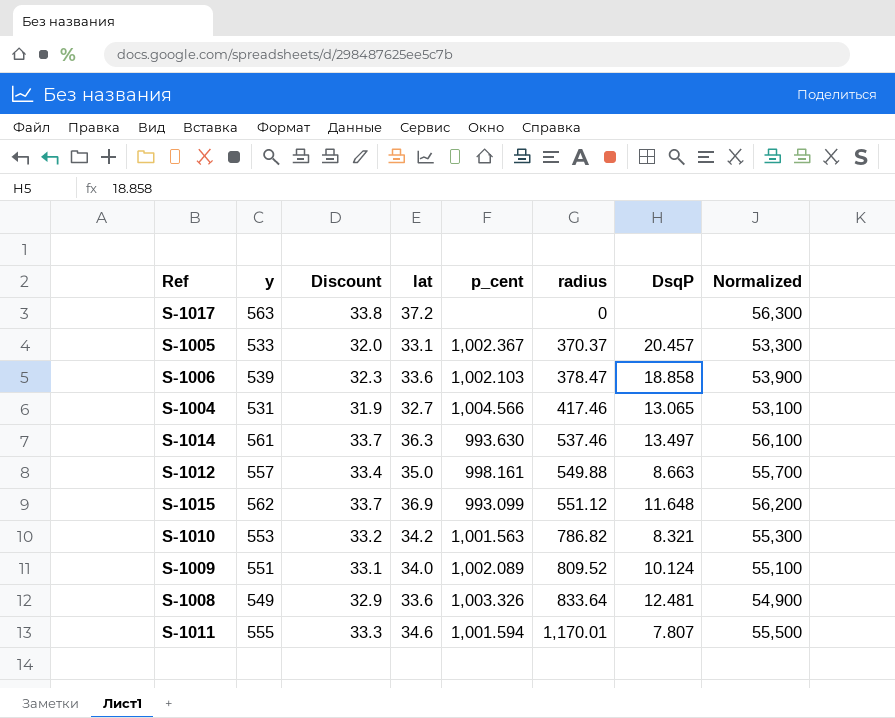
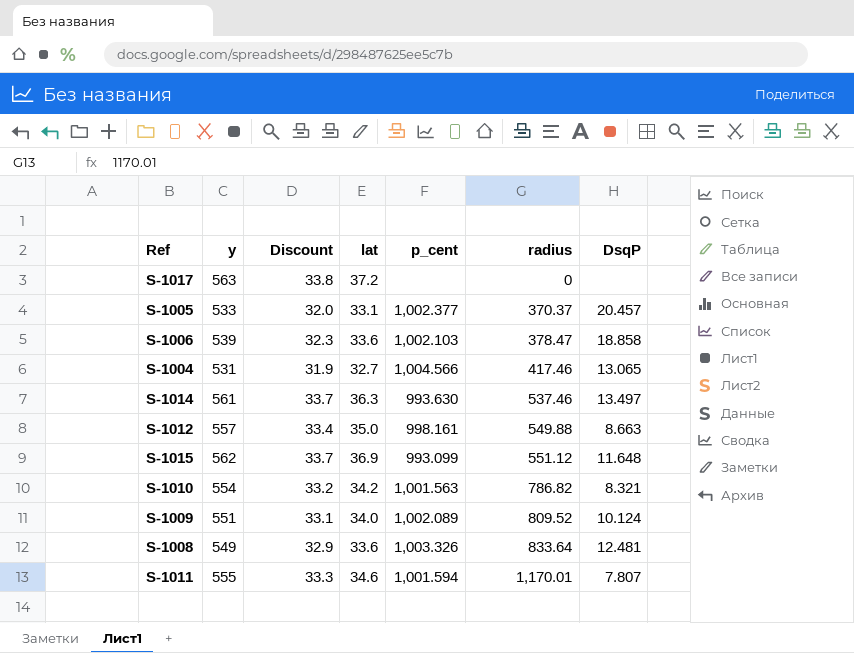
column Normalized | formula: [y] * 100 -> none
S-1005 | p_cent: 1,002.367 -> 1,002.377
S-1010 | y: 553 -> 554

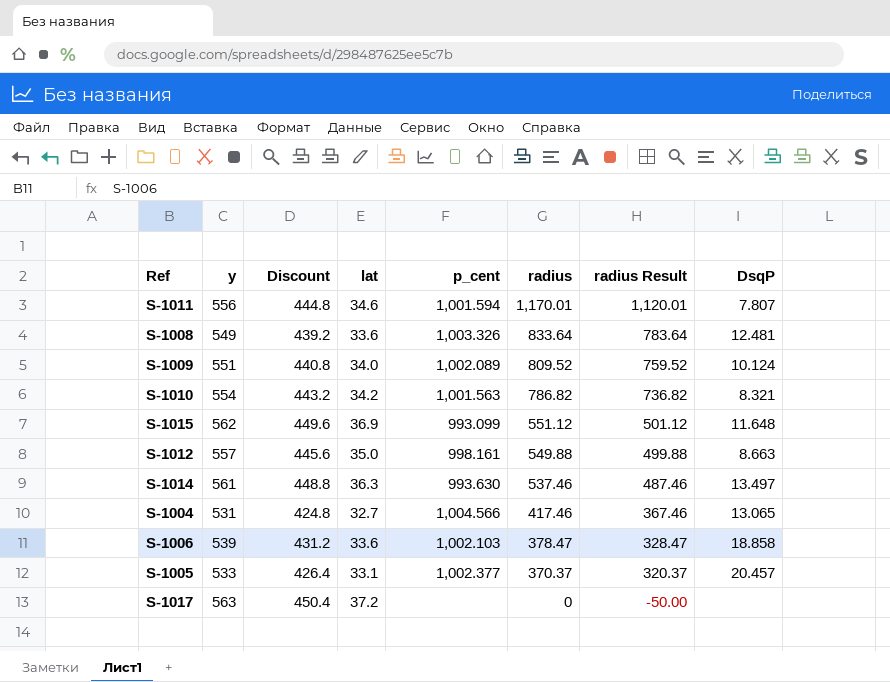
row order: radius ascending -> radius descending
column Discount | formula: [y] * 0.06 -> [y] * 0.8
column radius Result | formula: none -> [radius] - 50
S-1011 | y: 555 -> 556

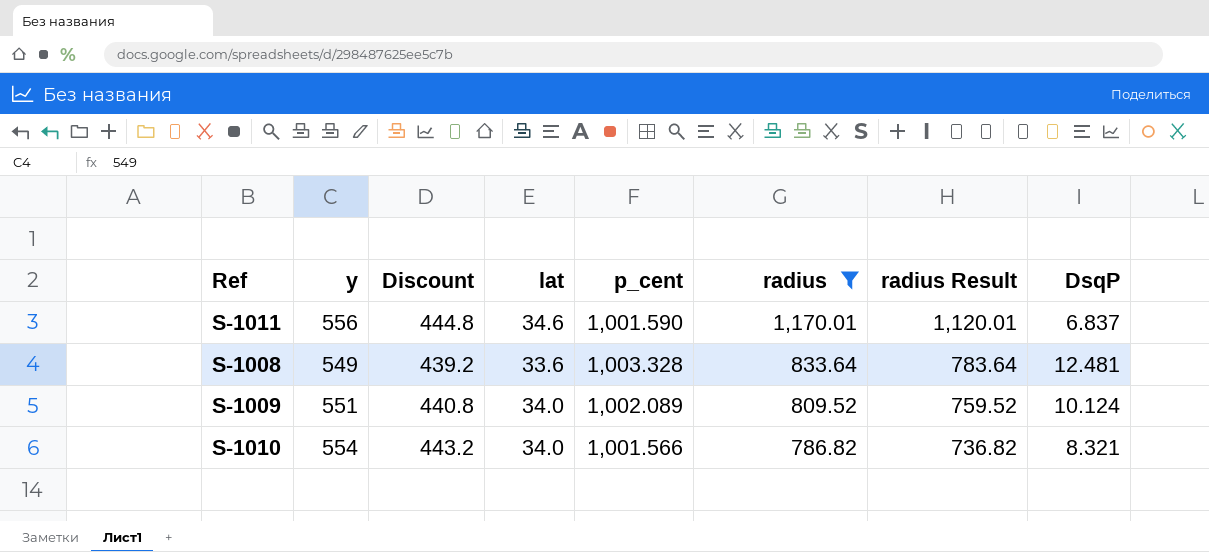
filter: none -> radius >= 786.82
S-1011 | p_cent: 1,001.594 -> 1,001.590
S-1011 | DsqP: 7.807 -> 6.837
S-1008 | p_cent: 1,003.326 -> 1,003.328
S-1010 | lat: 34.2 -> 34.0
S-1010 | p_cent: 1,001.563 -> 1,001.566

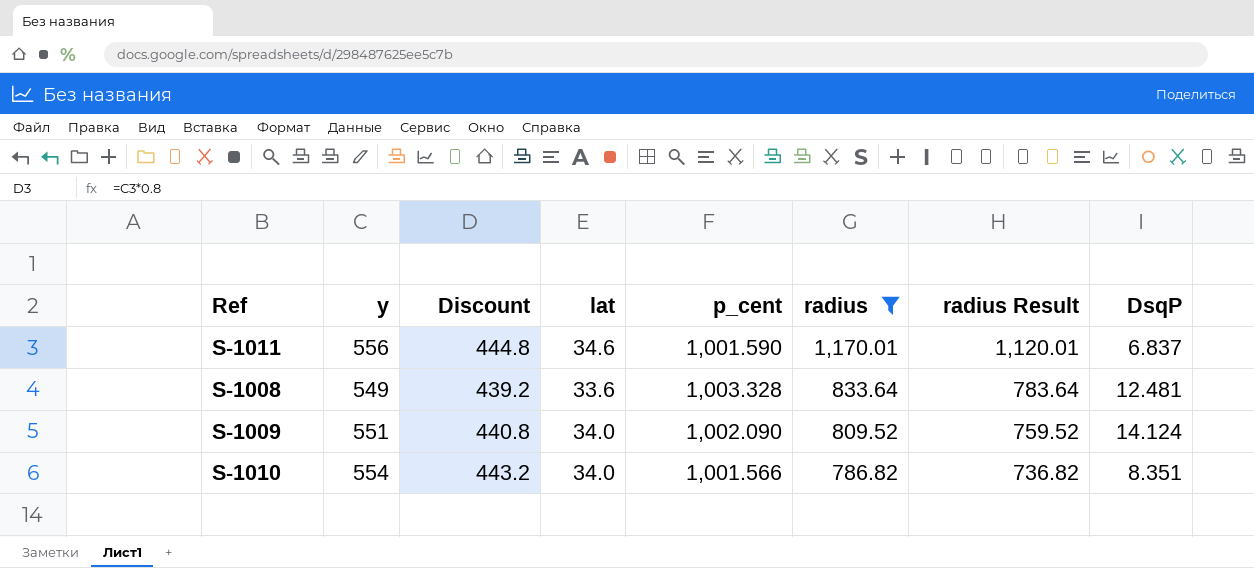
S-1009 | p_cent: 1,002.089 -> 1,002.090
S-1009 | DsqP: 10.124 -> 14.124
S-1010 | DsqP: 8.321 -> 8.351

